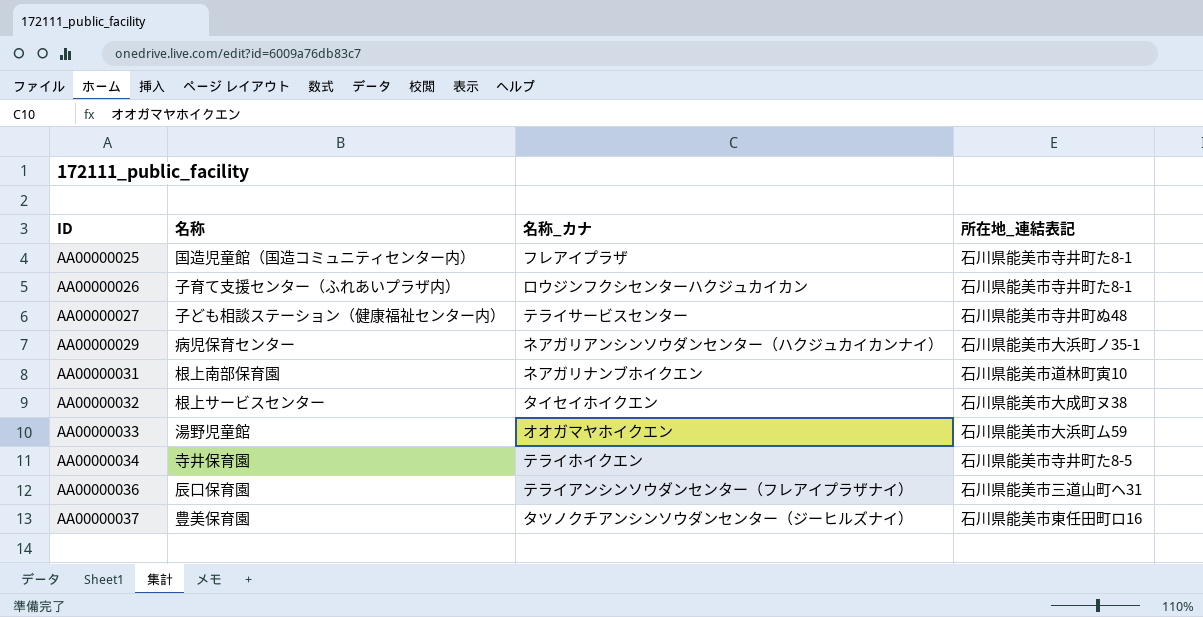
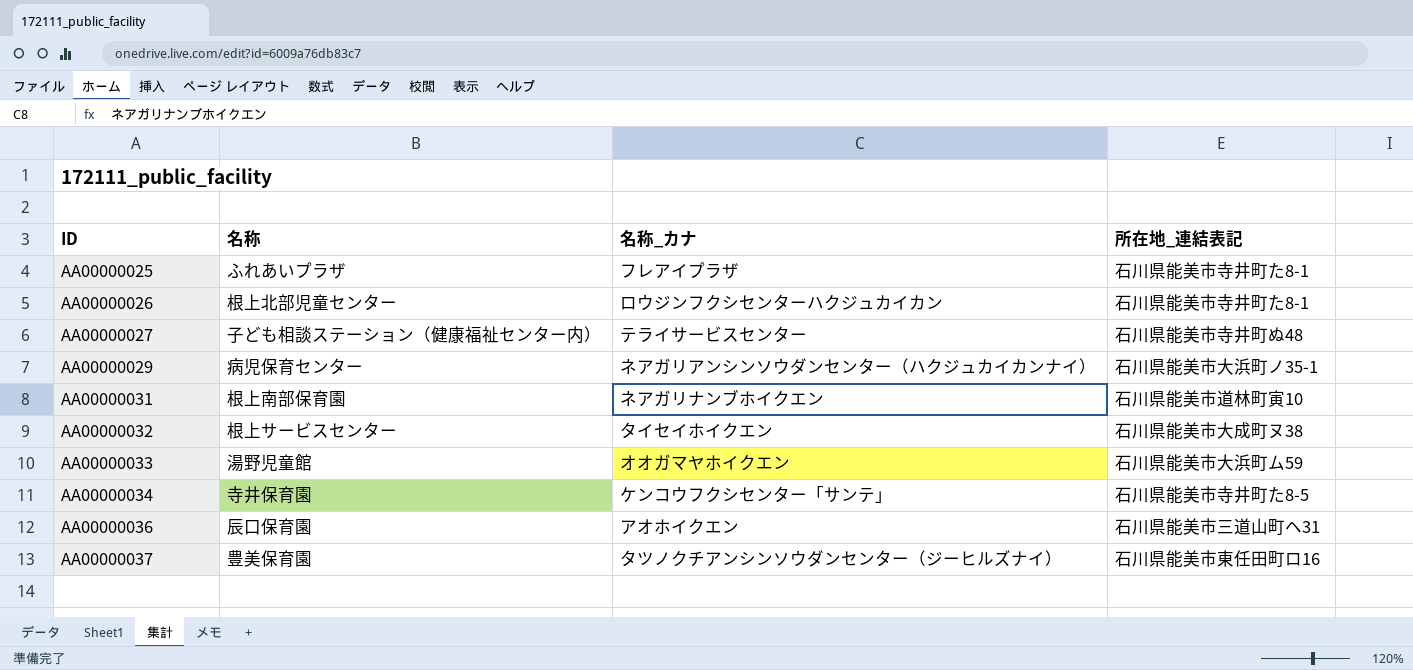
AA00000025 | 名称: 国造児童館（国造コミュニティセンター内） -> ふれあいプラザ
AA00000026 | 名称: 子育て支援センター（ふれあいプラザ内） -> 根上北部児童センター
AA00000034 | 名称_カナ: テライホイクエン -> ケンコウフクシセンター「サンテ」
AA00000036 | 名称_カナ: テライアンシンソウダンセンター（フレアイプラザナイ） -> アオホイクエン

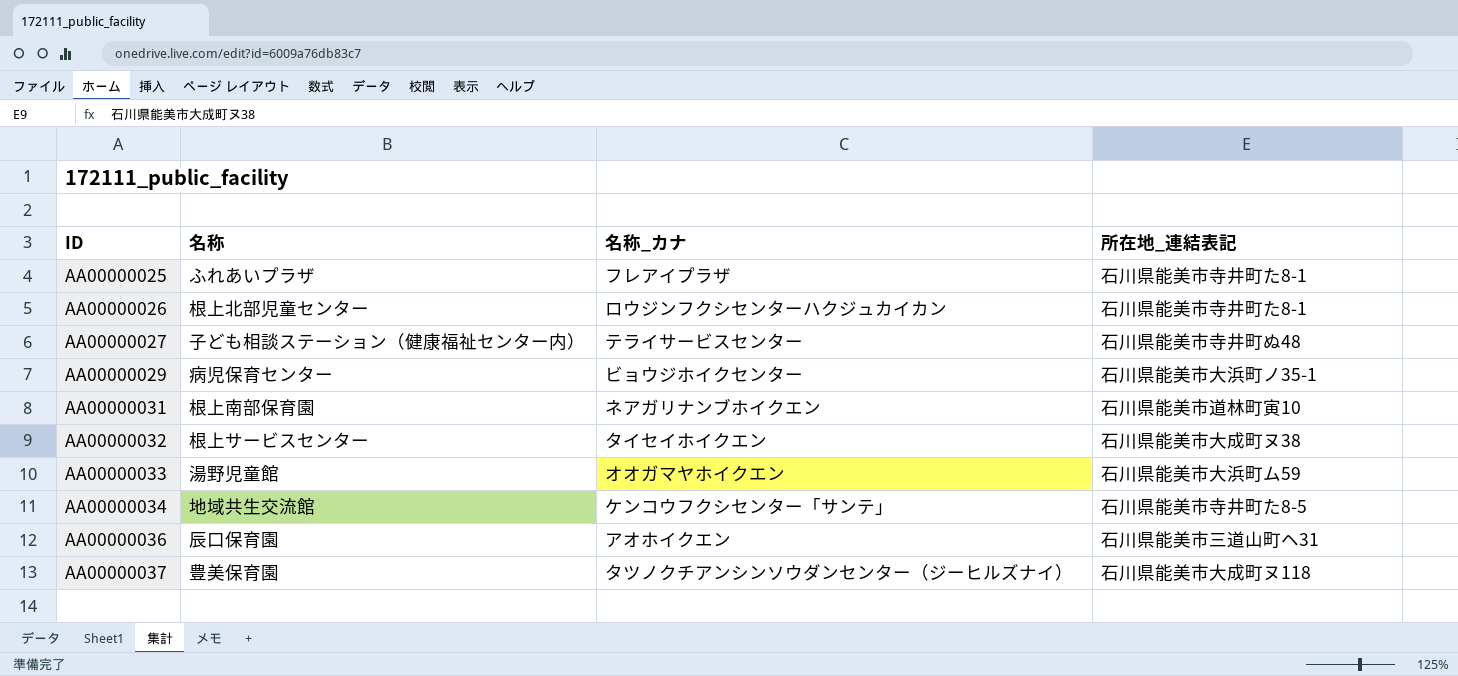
AA00000029 | 名称_カナ: ネアガリアンシンソウダンセンター（ハクジュカイカンナイ） -> ビョウジホイクセンター
AA00000034 | 名称: 寺井保育園 -> 地域共生交流館
AA00000037 | 所在地_連結表記: 石川県能美市東任田町ロ16 -> 石川県能美市大成町ヌ118

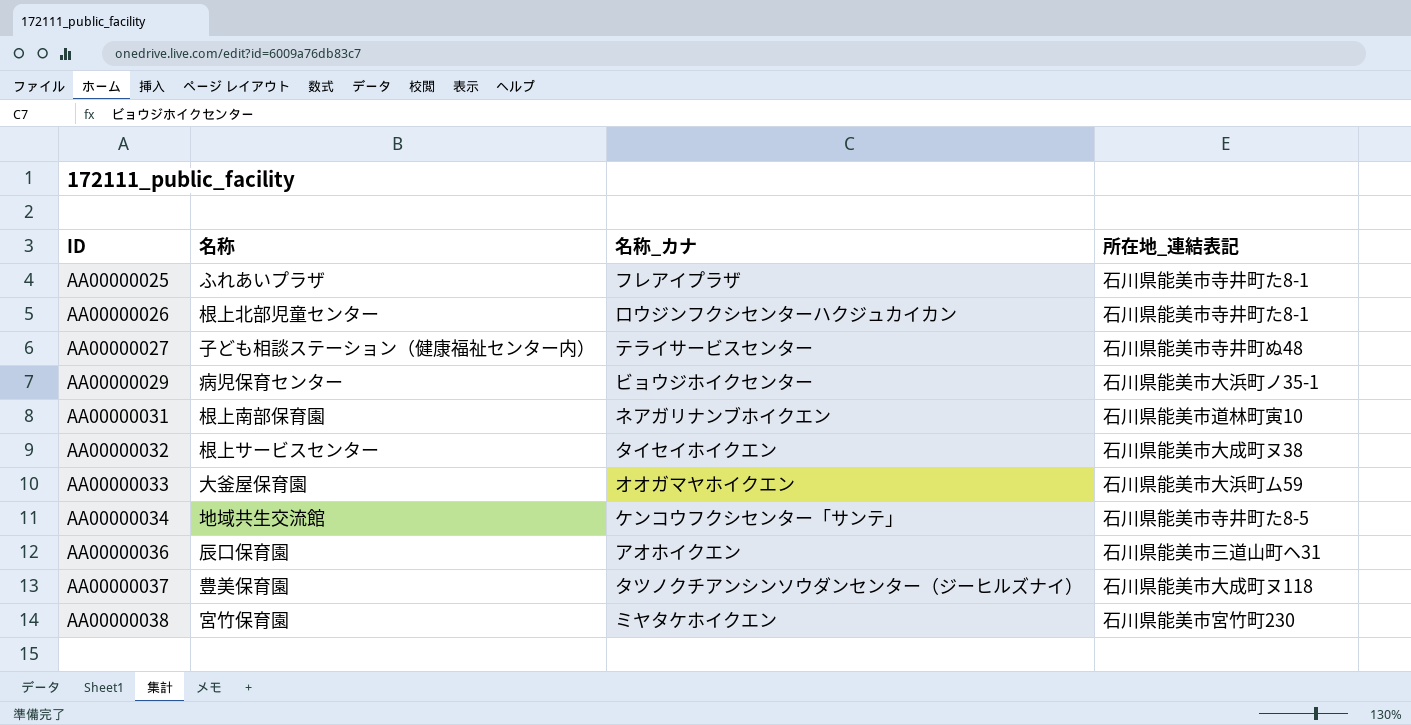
AA00000033 | 名称: 湯野児童館 -> 大釜屋保育園
row AA00000038: none -> 宮竹保育園 | ミヤタケホイクエン | 石川県能美市宮竹町230

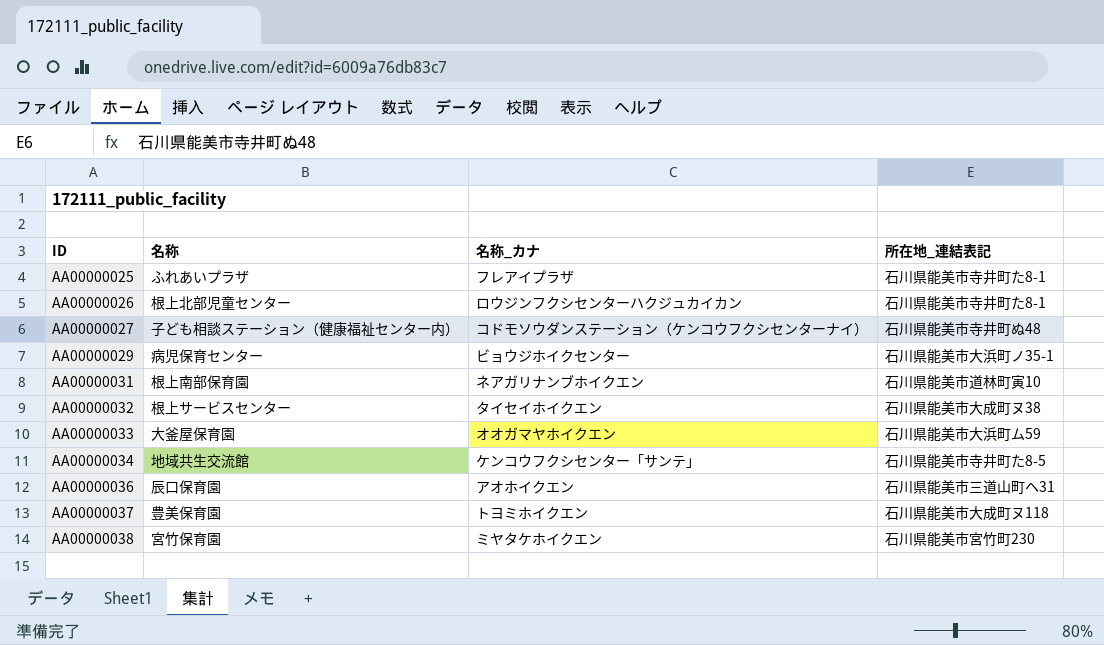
AA00000027 | 名称_カナ: テライサービスセンター -> コドモソウダンステーション（ケンコウフクシセンターナイ）
AA00000037 | 名称_カナ: タツノクチアンシンソウダンセンター（ジーヒルズナイ） -> トヨミホイクエン

